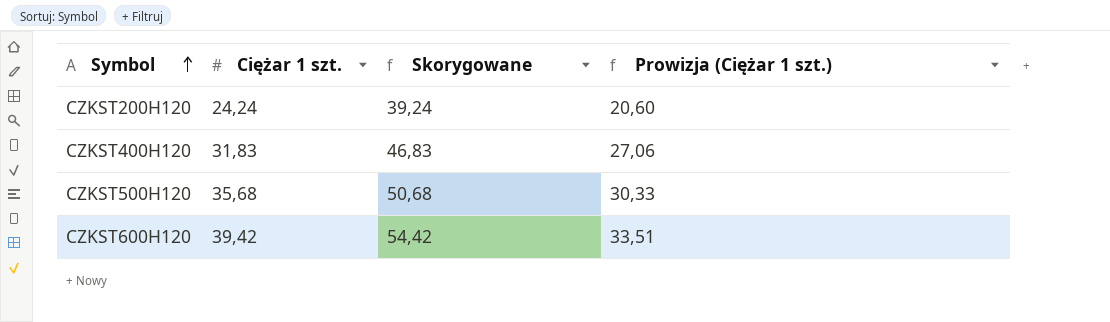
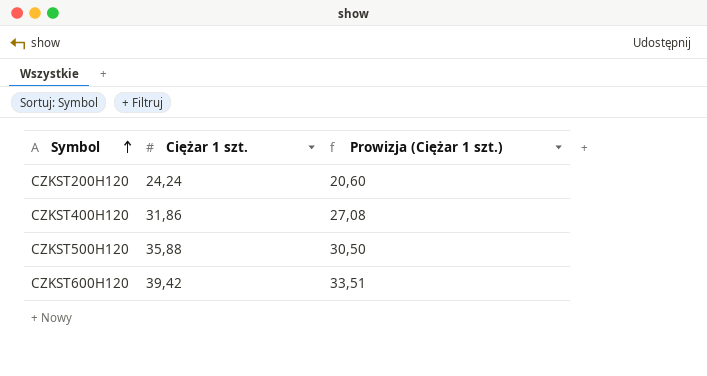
column Skorygowane | formula: [Ciężar 1 szt.] + 15 -> none
CZKST400H120 | Ciężar 1 szt.: 31,83 -> 31,86
CZKST400H120 | Prowizja (Ciężar 1 szt.): 27,06 -> 27,08
CZKST500H120 | Ciężar 1 szt.: 35,68 -> 35,88
CZKST500H120 | Prowizja (Ciężar 1 szt.): 30,33 -> 30,50

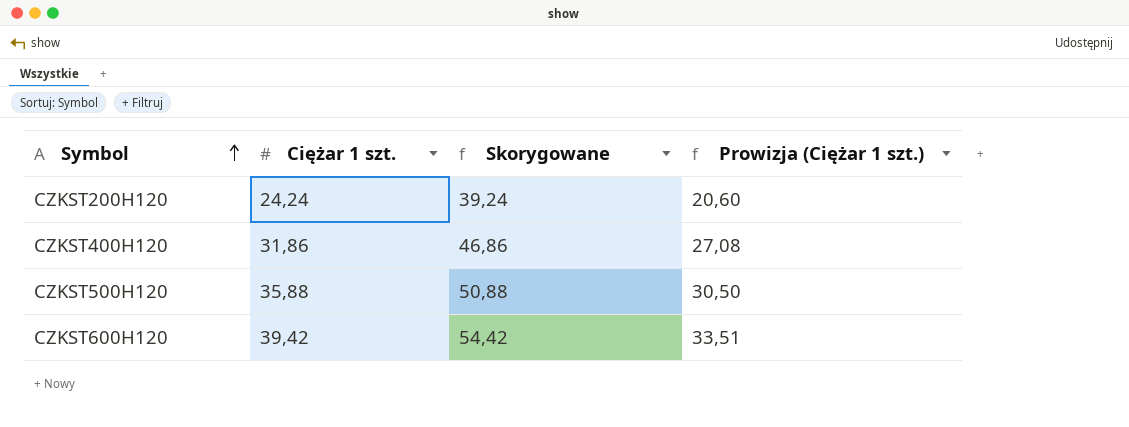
column Skorygowane | formula: none -> [Ciężar 1 szt.] + 15

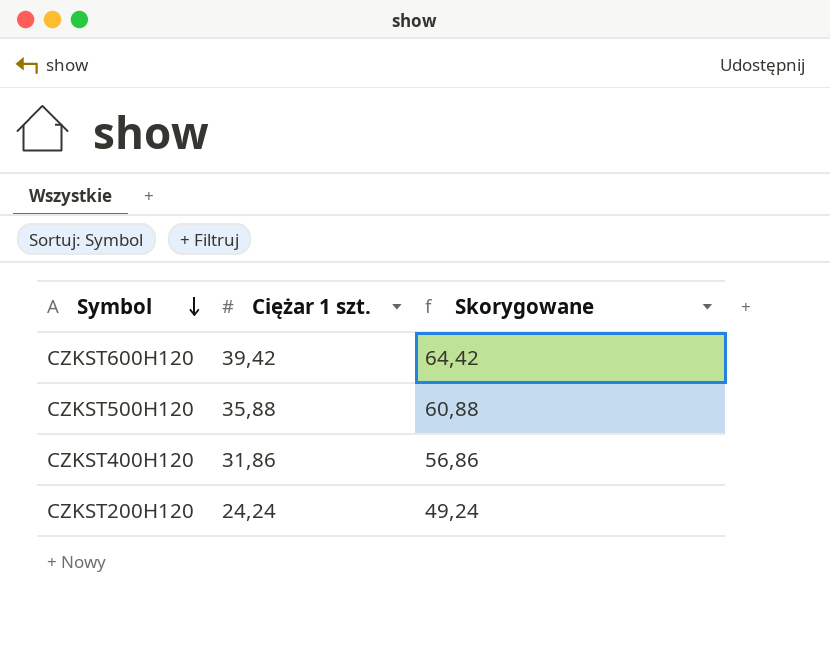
row order: Symbol ascending -> Symbol descending
column Prowizja (Ciężar 1 szt.) | formula: [Ciężar 1 szt.] * 0,85 -> none
column Skorygowane | formula: [Ciężar 1 szt.] + 15 -> [Ciężar 1 szt.] + 25

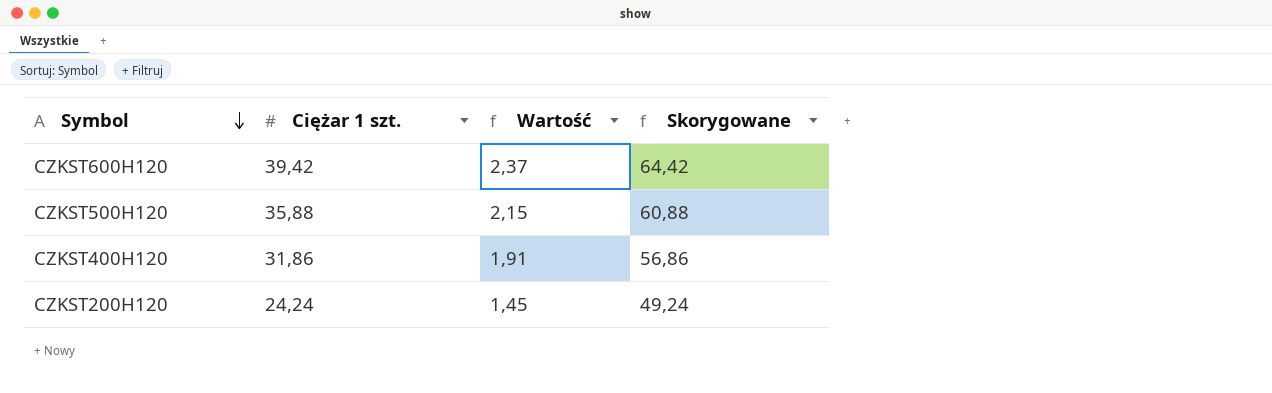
column Wartość | formula: none -> [Ciężar 1 szt.] * 0,06

